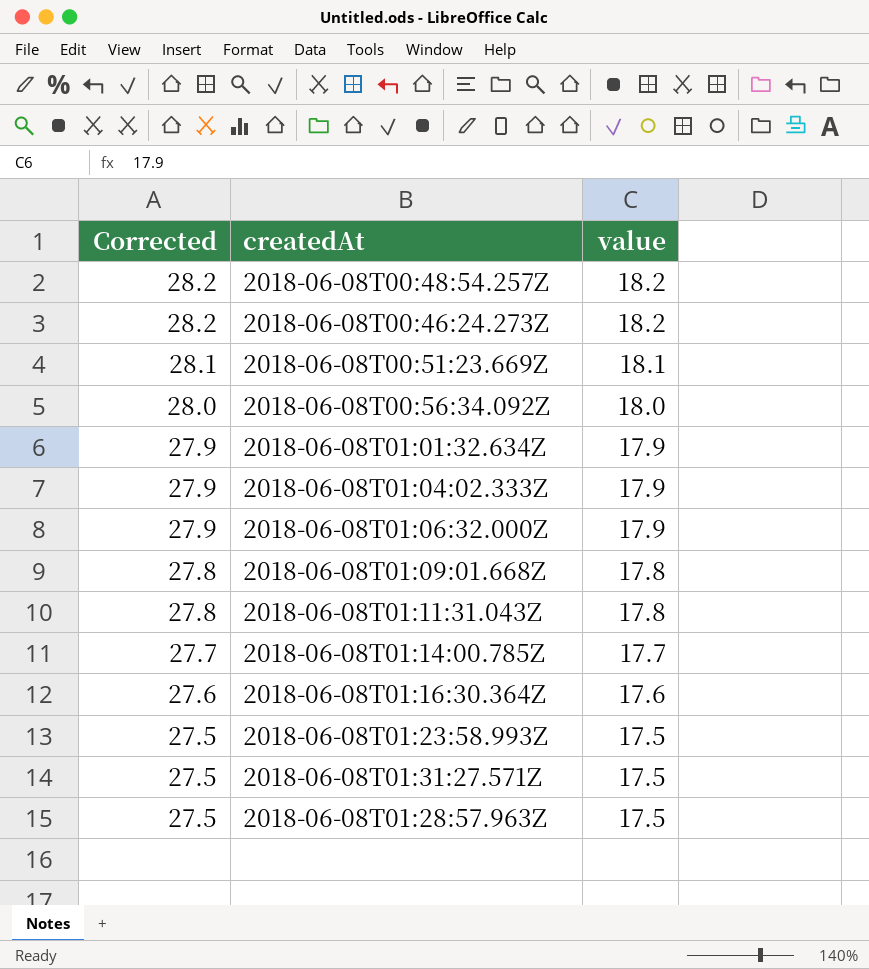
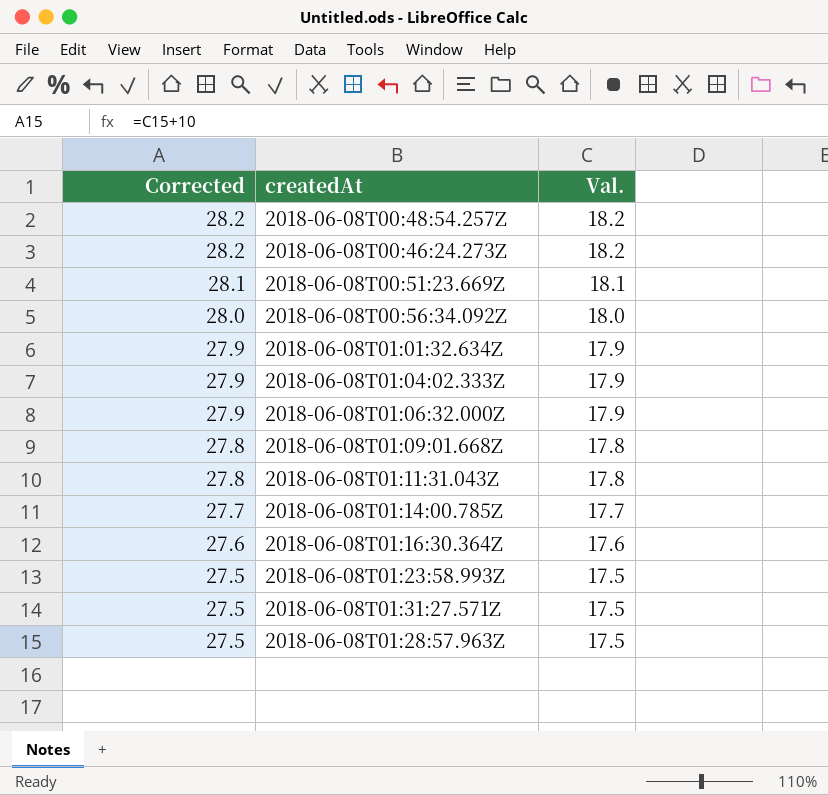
column name: value -> Val.

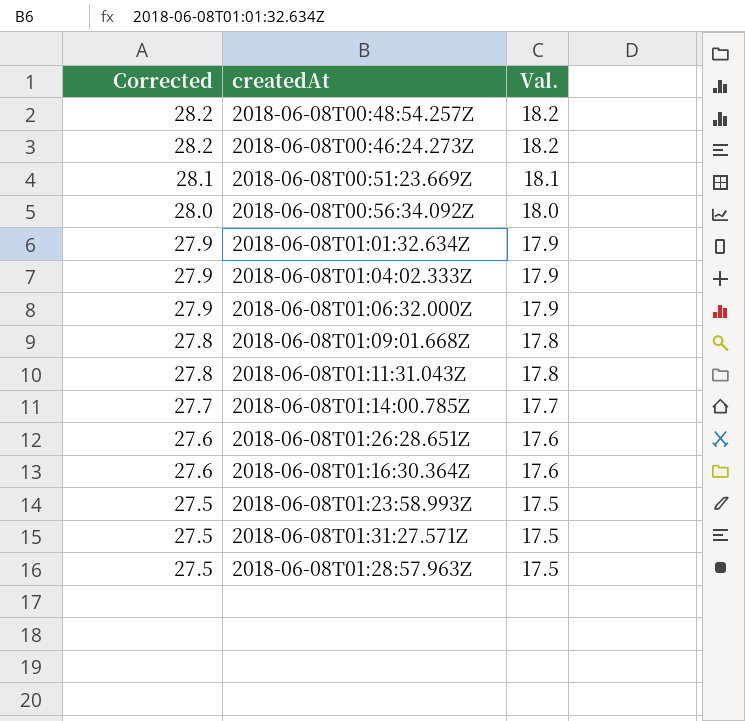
row 2018-06-08T01:26:28.651Z: none -> 27.6 | 17.6

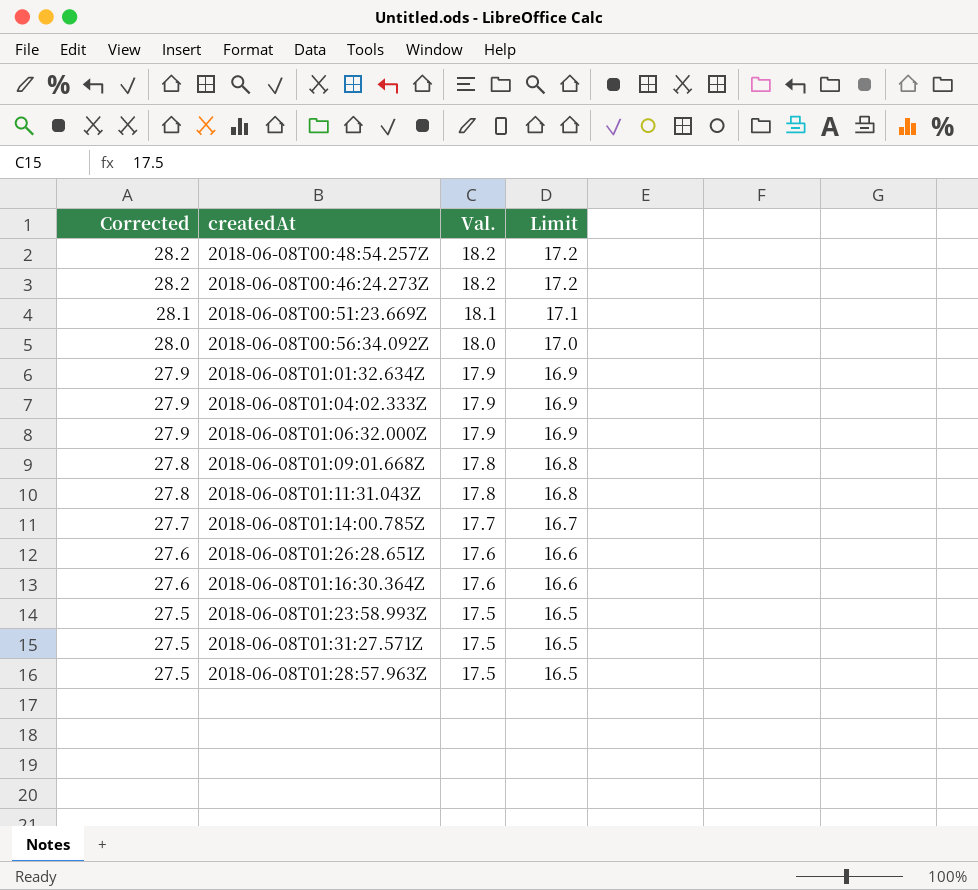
column Limit | formula: none -> [Val.] - 1

